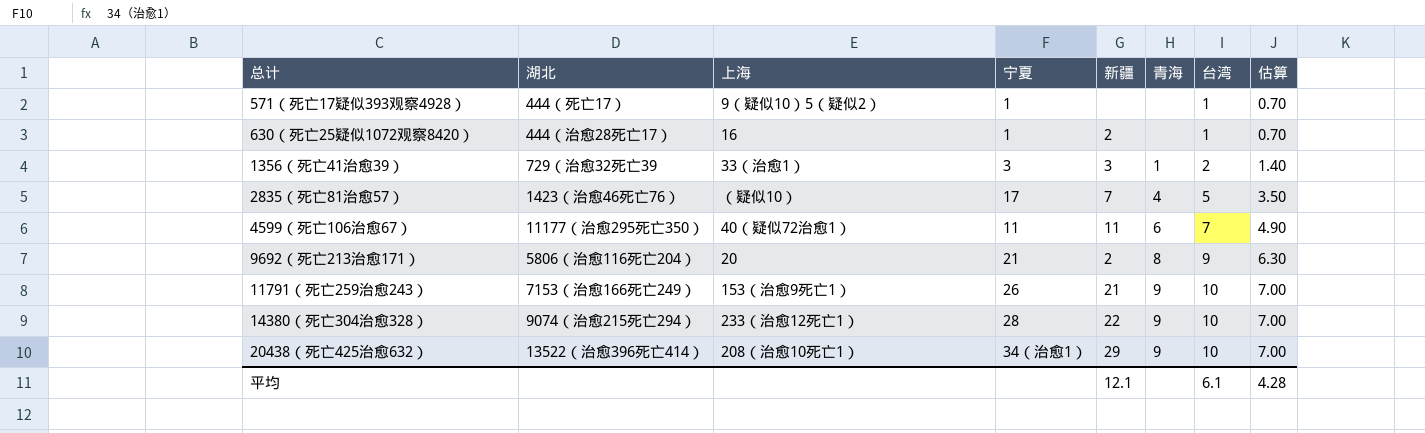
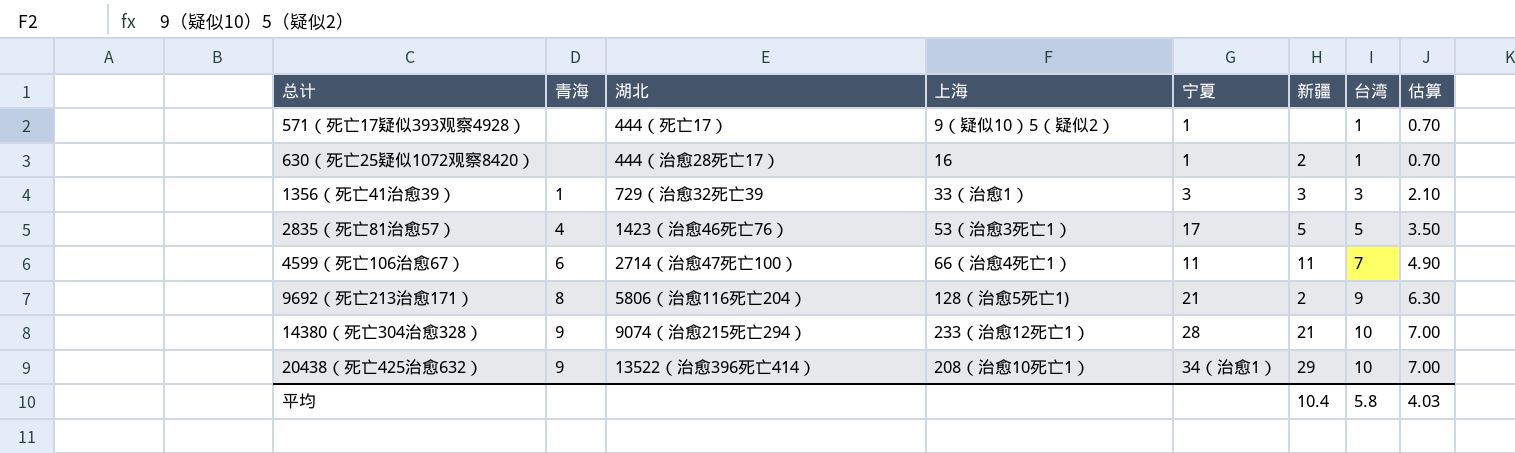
column 青海 | position: 6 -> 2
row 11791（死亡259治愈243）: 7153（治愈166死亡249） | 153（治愈9死亡1） | 26 | 21 | 9 | 10 | 7.00 -> none
1356（死亡41治愈39） | 台湾: 2 -> 3
1356（死亡41治愈39） | 估算: 1.40 -> 2.10
2835（死亡81治愈57） | 上海: （疑似10） -> 53（治愈3死亡1）
2835（死亡81治愈57） | 新疆: 7 -> 5
4599（死亡106治愈67） | 湖北: 11177（治愈295死亡350） -> 2714（治愈47死亡100）
4599（死亡106治愈67） | 上海: 40（疑似72治愈1） -> 66（治愈4死亡1）
9692（死亡213治愈171） | 上海: 20 -> 128（治愈5死亡1)
14380（死亡304治愈328） | 新疆: 22 -> 21
平均 | 新疆: 12.1 -> 10.4
平均 | 台湾: 6.1 -> 5.8
平均 | 估算: 4.28 -> 4.03

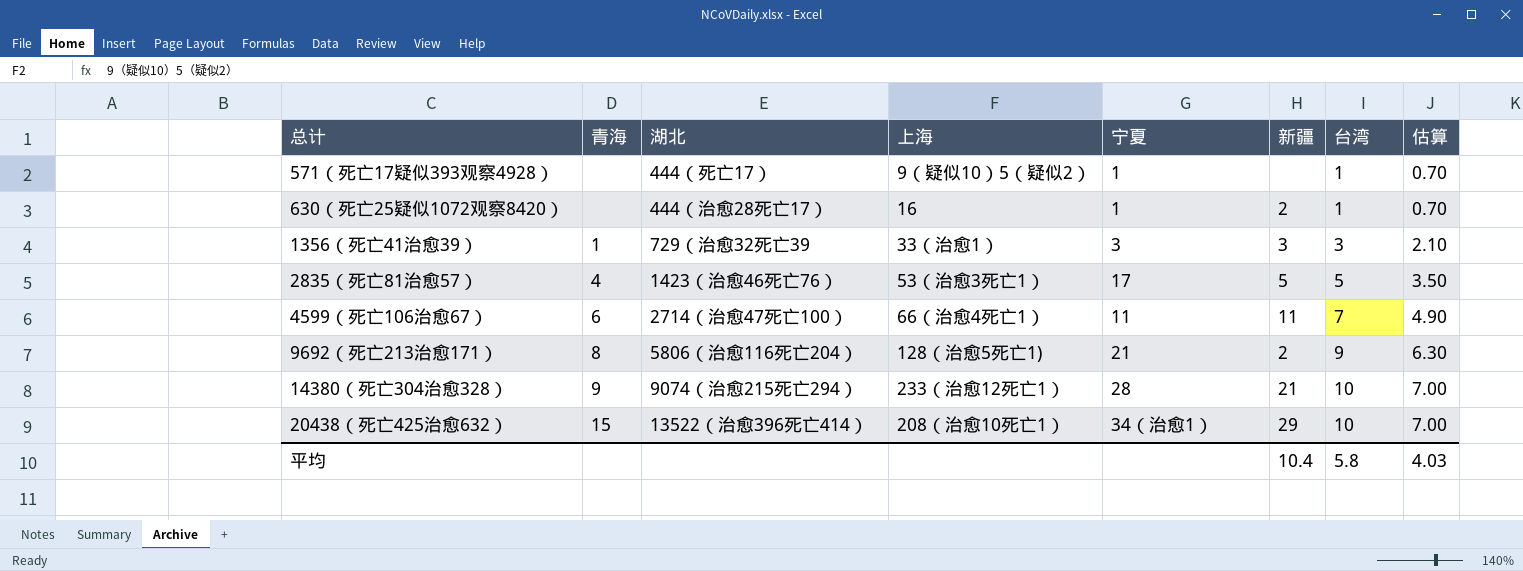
20438（死亡425治愈632） | 青海: 9 -> 15

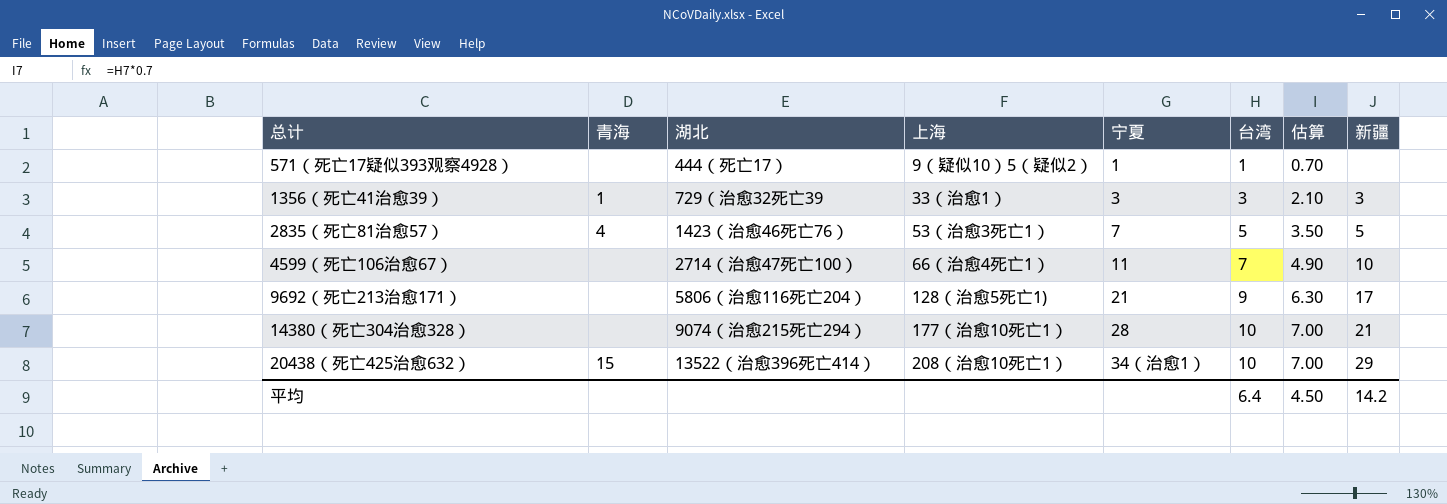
column 新疆 | position: 6 -> 8
row 630（死亡25疑似1072观察8420）: none | 444（治愈28死亡17） | 16 | 1 | 2 | 1 | 0.70 -> none
2835（死亡81治愈57） | 宁夏: 17 -> 7
4599（死亡106治愈67） | 青海: 6 -> none
4599（死亡106治愈67） | 新疆: 11 -> 10
9692（死亡213治愈171） | 青海: 8 -> none
9692（死亡213治愈171） | 新疆: 2 -> 17
14380（死亡304治愈328） | 青海: 9 -> none
14380（死亡304治愈328） | 上海: 233（治愈12死亡1） -> 177（治愈10死亡1）
平均 | 台湾: 5.8 -> 6.4
平均 | 估算: 4.03 -> 4.50
平均 | 新疆: 10.4 -> 14.2

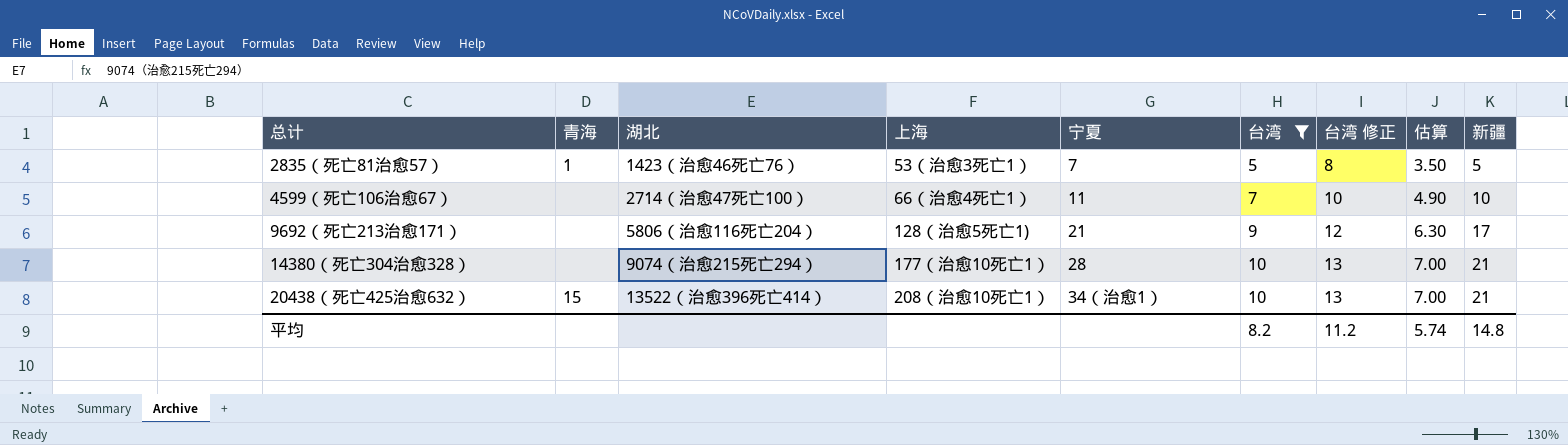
filter: none -> 台湾 >= 5
column 台湾 修正 | formula: none -> [台湾] + 3
2835（死亡81治愈57） | 青海: 4 -> 1
20438（死亡425治愈632） | 新疆: 29 -> 21
平均 | 台湾: 6.4 -> 8.2
平均 | 估算: 4.50 -> 5.74
平均 | 新疆: 14.2 -> 14.8

